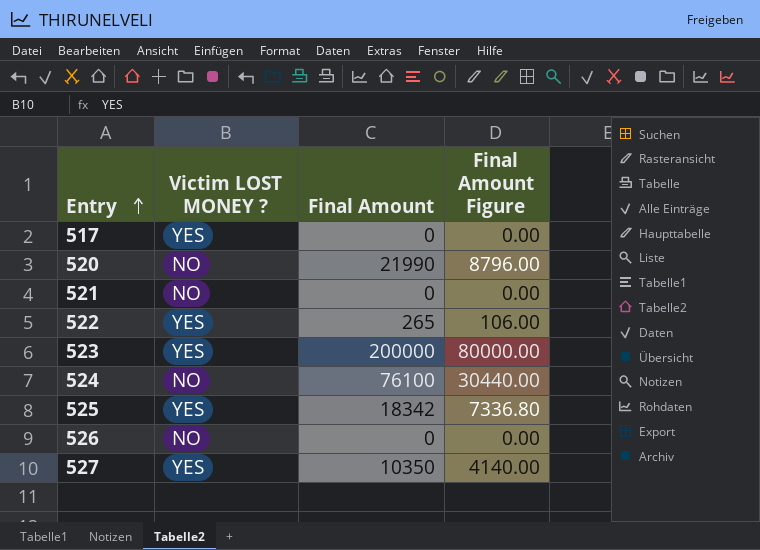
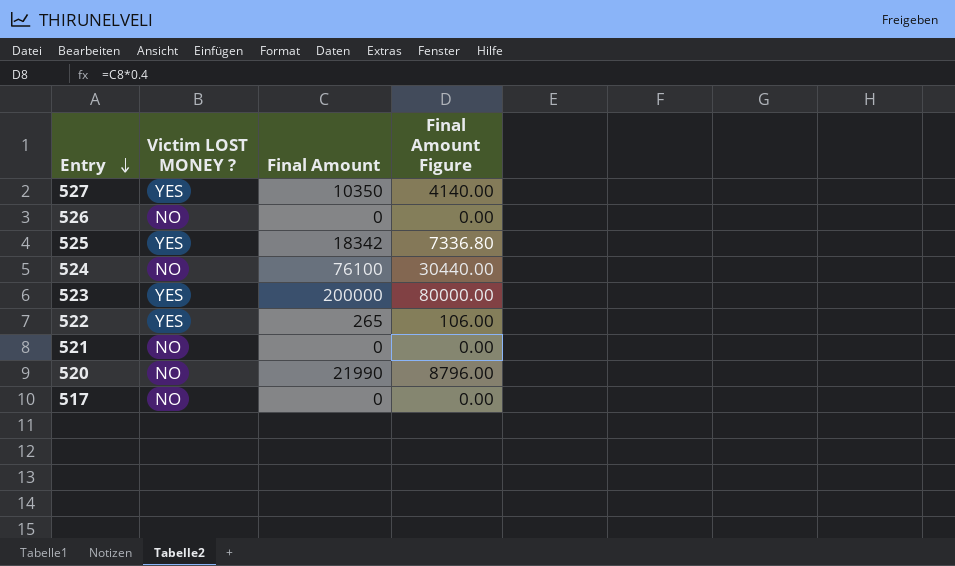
row order: Entry ascending -> Entry descending
517 | Victim LOST MONEY ?: YES -> NO

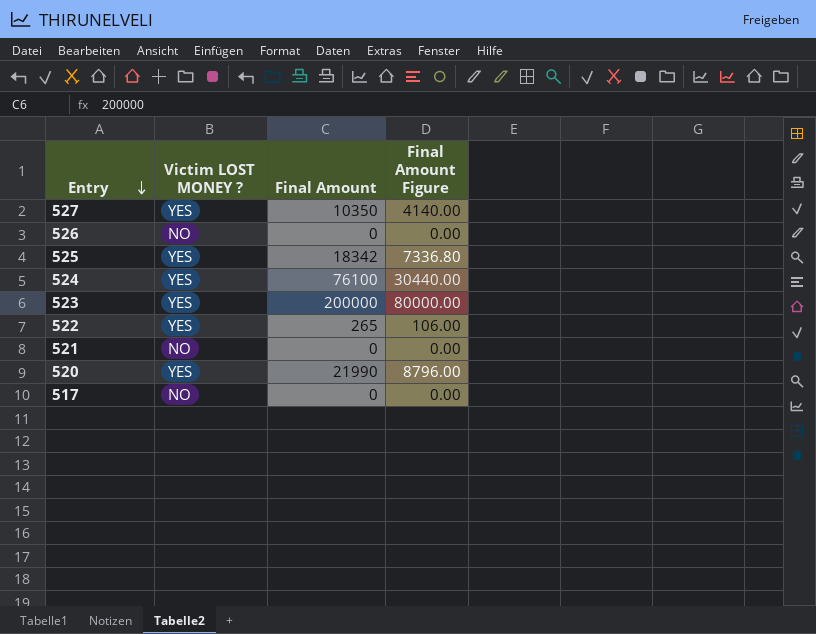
524 | Victim LOST MONEY ?: NO -> YES
520 | Victim LOST MONEY ?: NO -> YES

